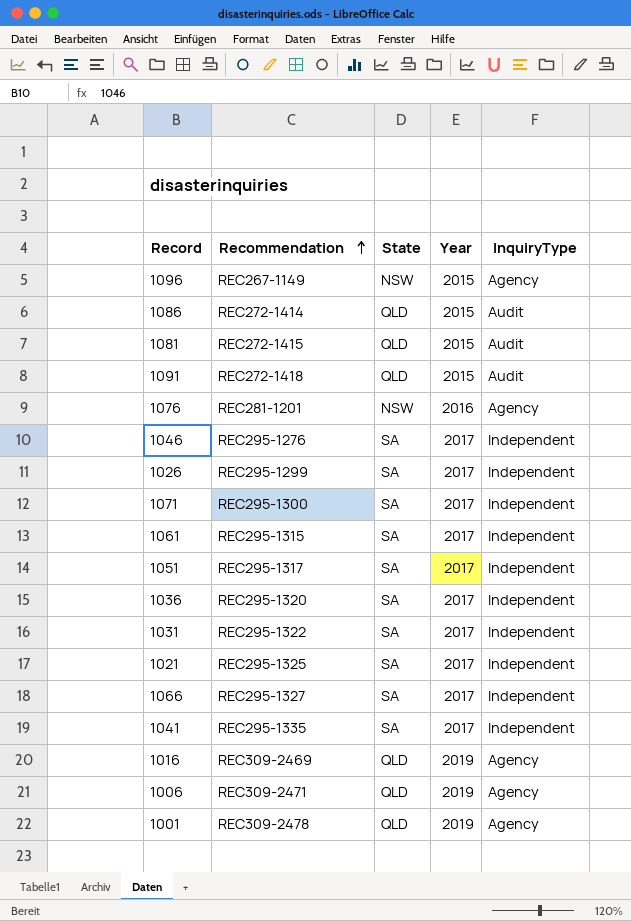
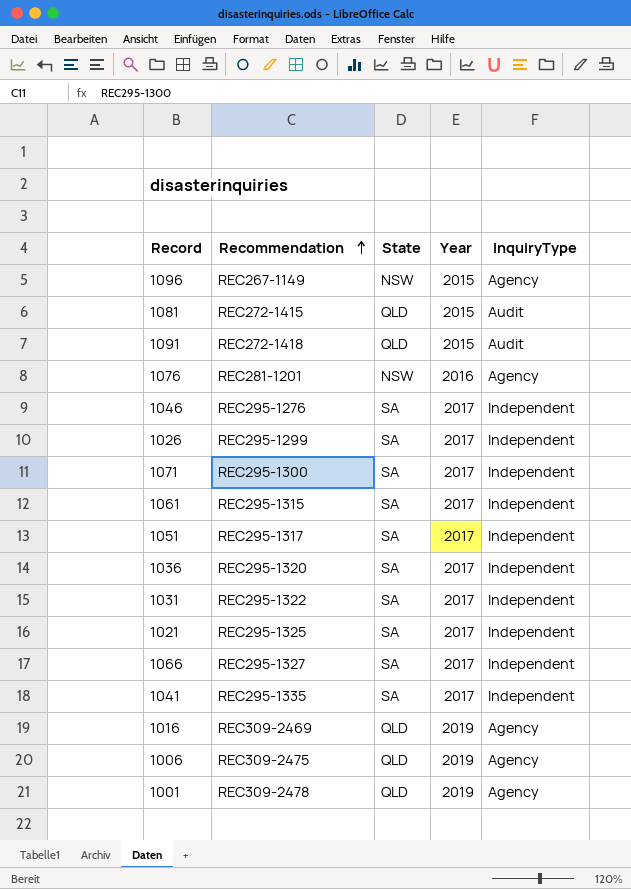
row 1086: REC272-1414 | QLD | 2015 | Audit -> none
1006 | Recommendation: REC309-2471 -> REC309-2475

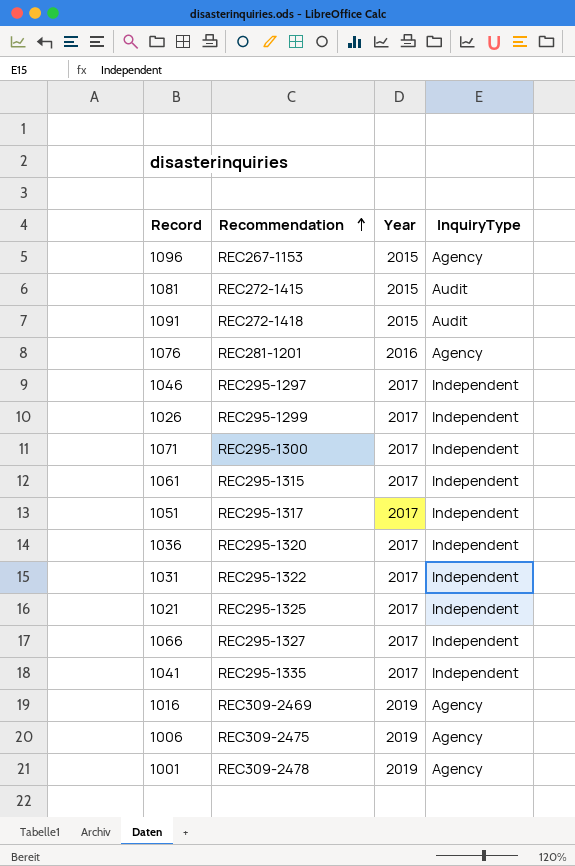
column State | position: 3 -> none
1096 | Recommendation: REC267-1149 -> REC267-1153
1046 | Recommendation: REC295-1276 -> REC295-1297

